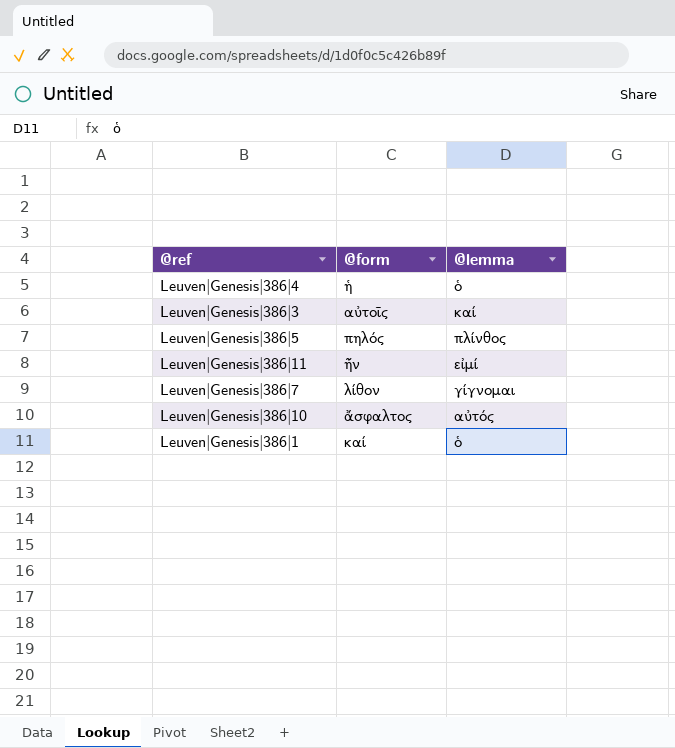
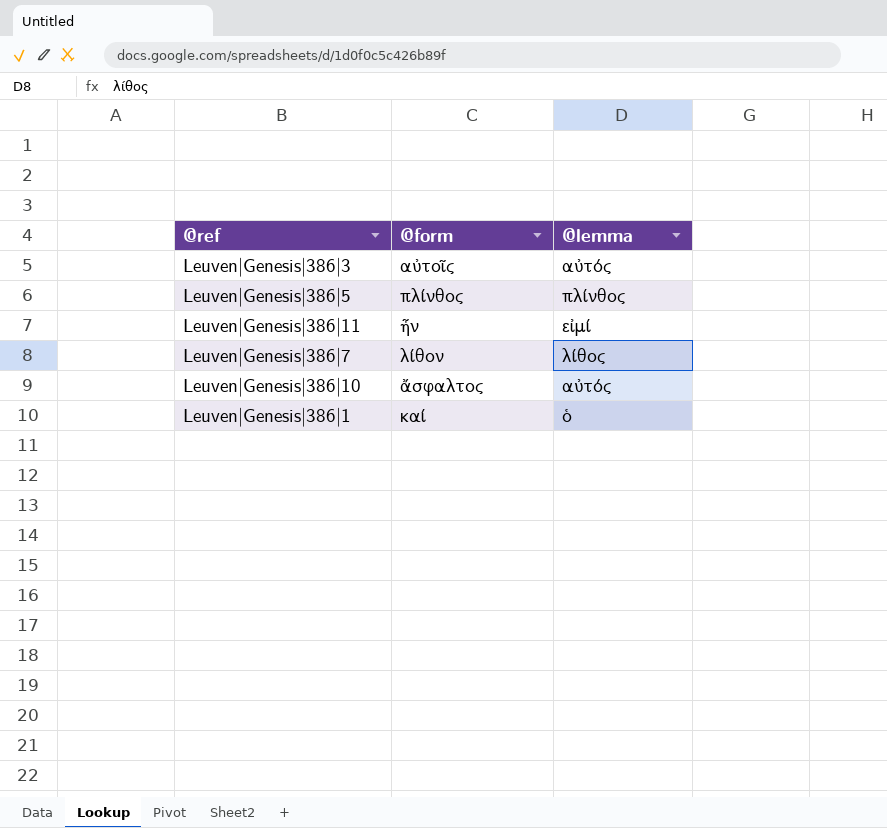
row Leuven|Genesis|386|4: ἡ | ὁ -> none
Leuven|Genesis|386|3 | @lemma: καί -> αὐτός
Leuven|Genesis|386|5 | @form: πηλός -> πλίνθος
Leuven|Genesis|386|7 | @lemma: γίγνομαι -> λίθος

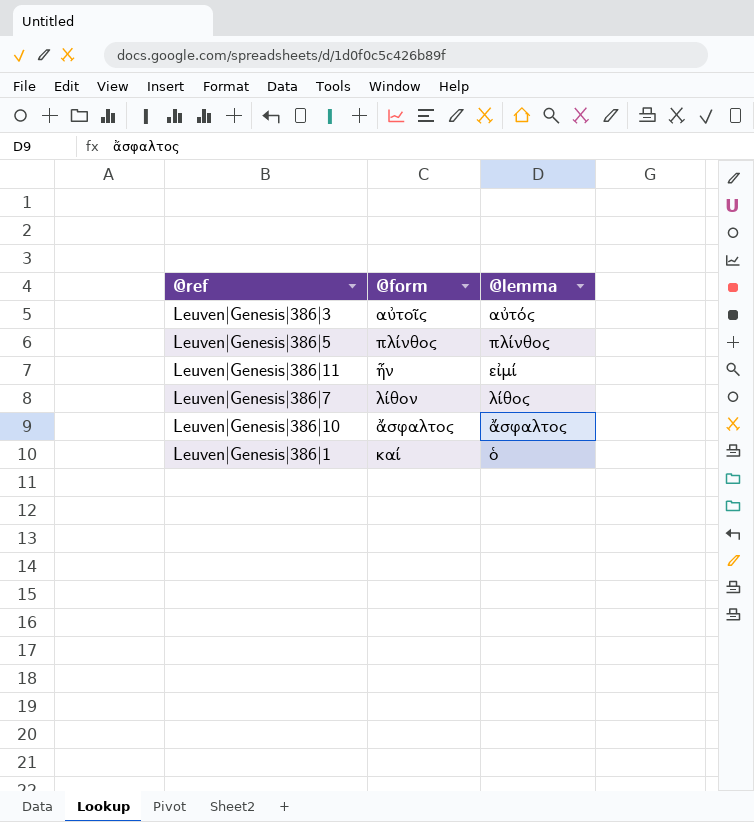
Leuven|Genesis|386|10 | @lemma: αὐτός -> ἄσφαλτος

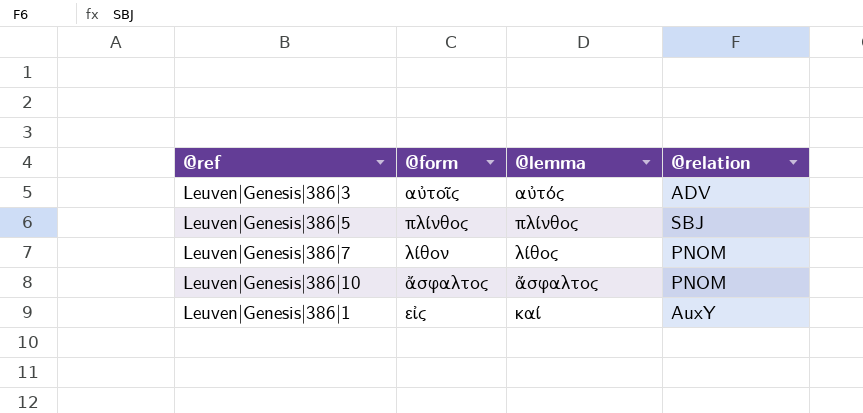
column @relation | position: none -> 4
row Leuven|Genesis|386|11: ἦν | εἰμί -> none
Leuven|Genesis|386|1 | @form: καί -> εἰς
Leuven|Genesis|386|1 | @lemma: ὁ -> καί

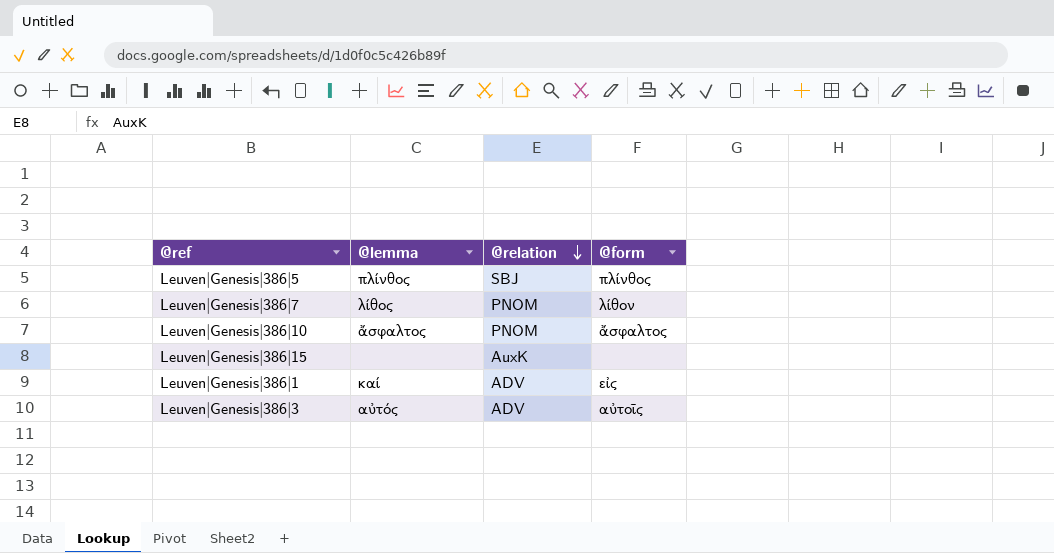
row order: none -> @relation descending
column @form | position: 2 -> 4
row Leuven|Genesis|386|15: none -> none | AuxK | none
Leuven|Genesis|386|1 | @relation: AuxY -> ADV

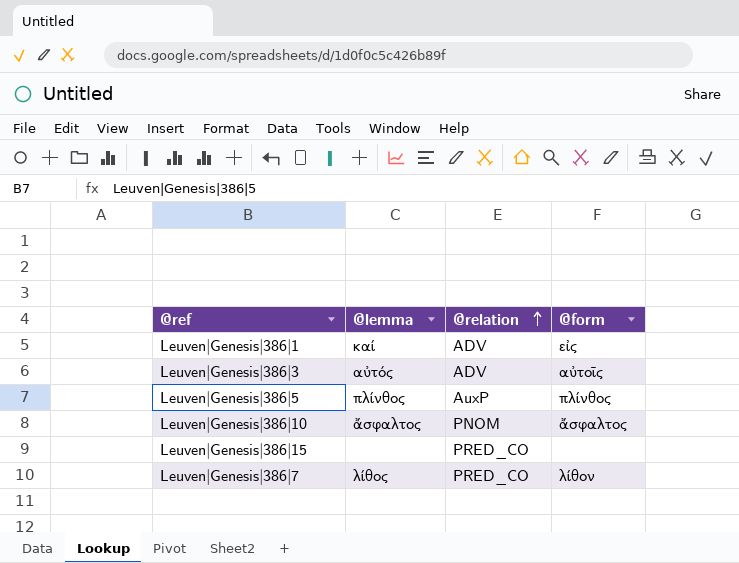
row order: @relation descending -> @relation ascending
Leuven|Genesis|386|5 | @relation: SBJ -> AuxP
Leuven|Genesis|386|15 | @relation: AuxK -> PRED_CO
Leuven|Genesis|386|7 | @relation: PNOM -> PRED_CO

